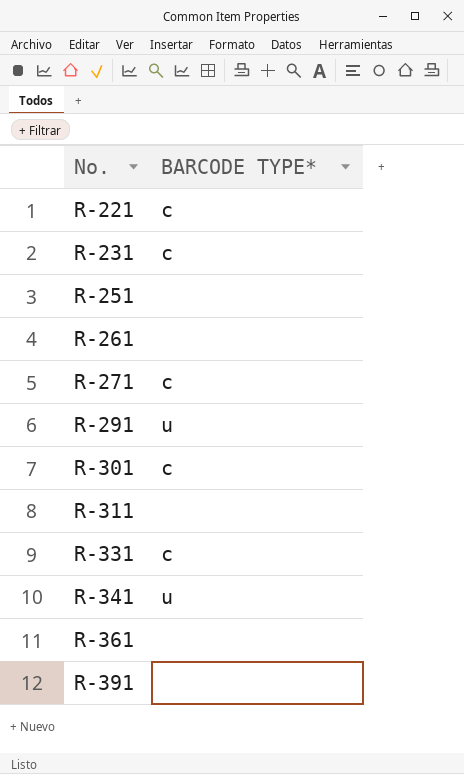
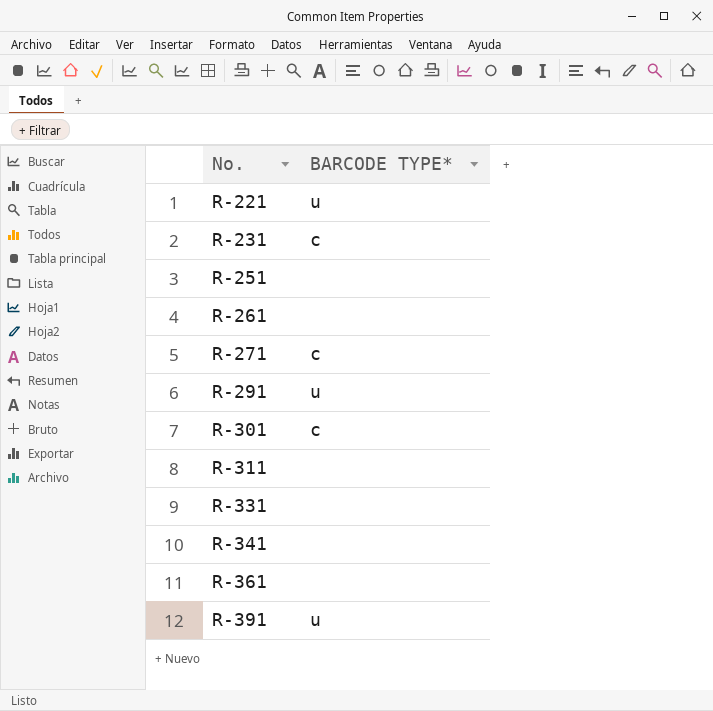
R-221 | BARCODE TYPE*: c -> u
R-331 | BARCODE TYPE*: c -> none
R-341 | BARCODE TYPE*: u -> none
R-391 | BARCODE TYPE*: none -> u

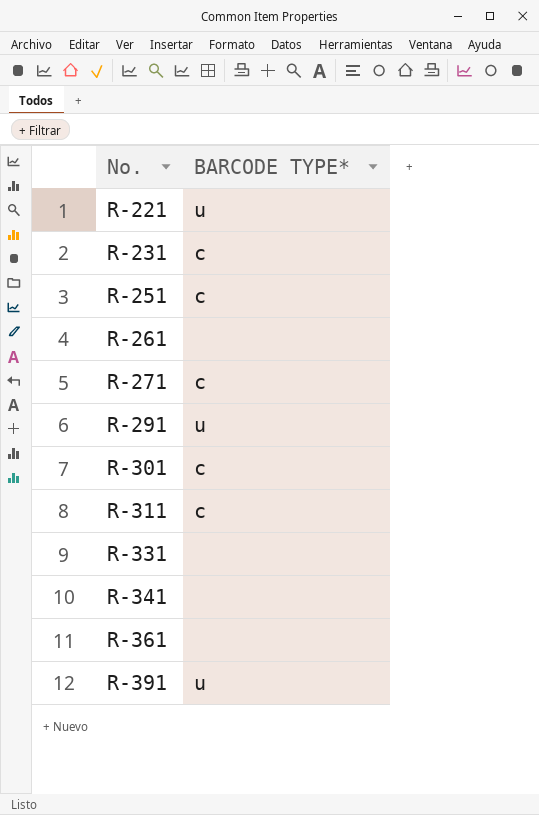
R-251 | BARCODE TYPE*: none -> c
R-311 | BARCODE TYPE*: none -> c

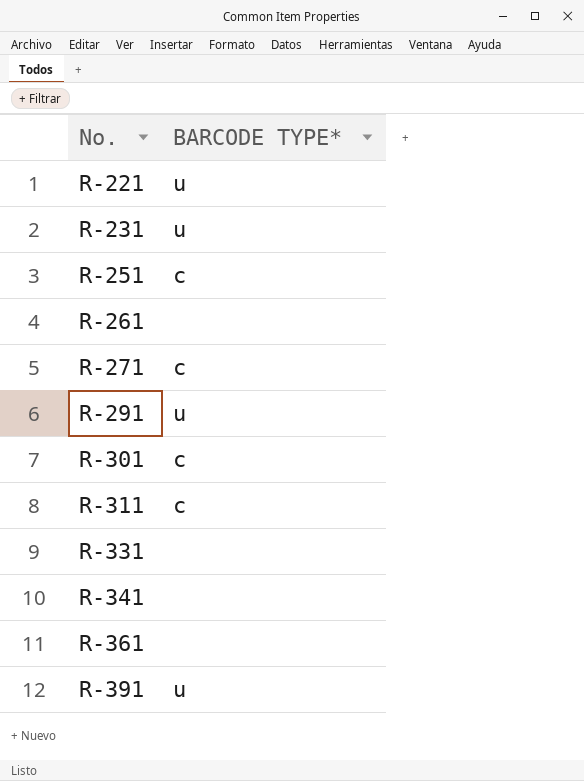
R-231 | BARCODE TYPE*: c -> u

